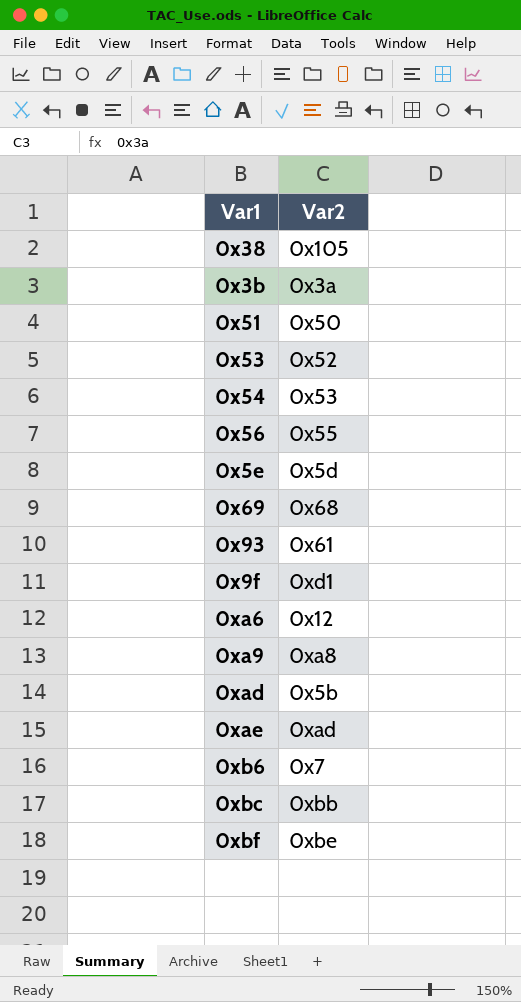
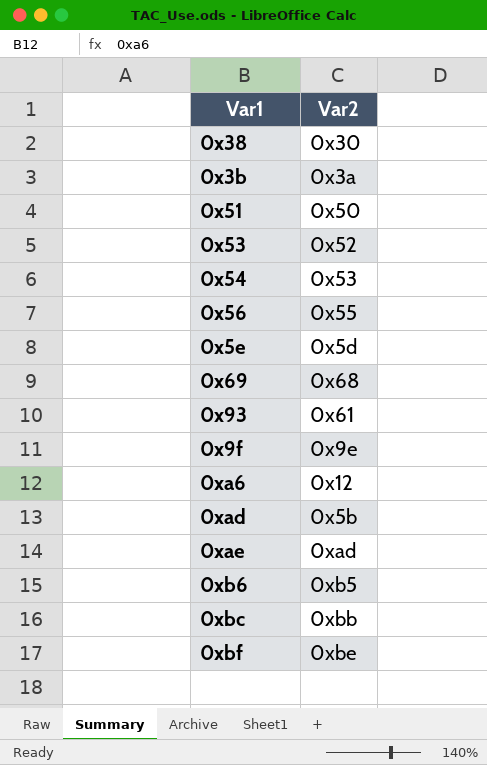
row 0xa9: 0xa8 -> none
0x38 | Var2: 0x105 -> 0x30
0x9f | Var2: 0xd1 -> 0x9e
0xb6 | Var2: 0x7 -> 0xb5

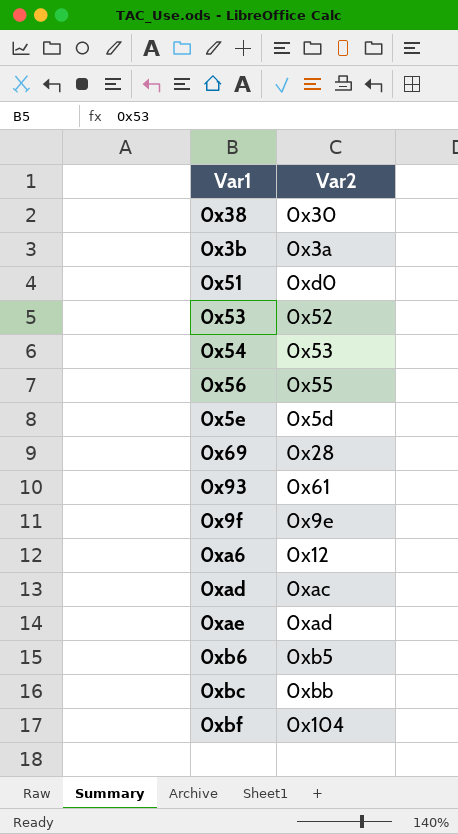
0x51 | Var2: 0x50 -> 0xd0
0x69 | Var2: 0x68 -> 0x28
0xad | Var2: 0x5b -> 0xac
0xbf | Var2: 0xbe -> 0x104

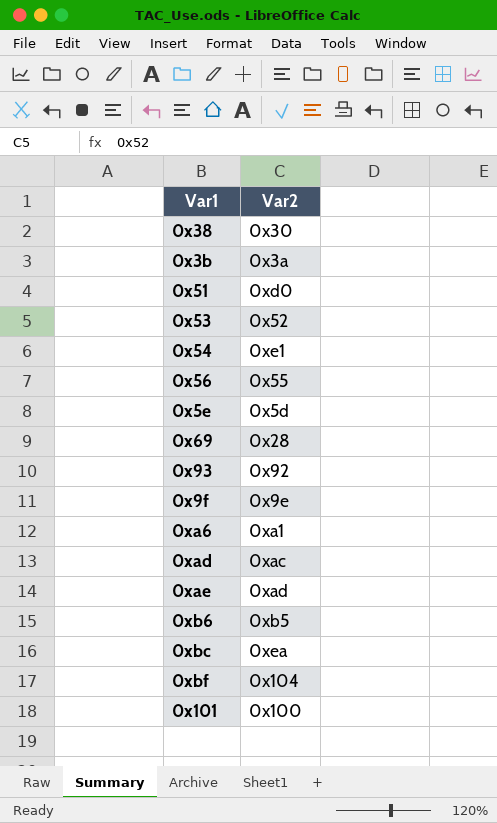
0x54 | Var2: 0x53 -> 0xe1
0x93 | Var2: 0x61 -> 0x92
0xa6 | Var2: 0x12 -> 0xa1
0xbc | Var2: 0xbb -> 0xea
row 0x101: none -> 0x100

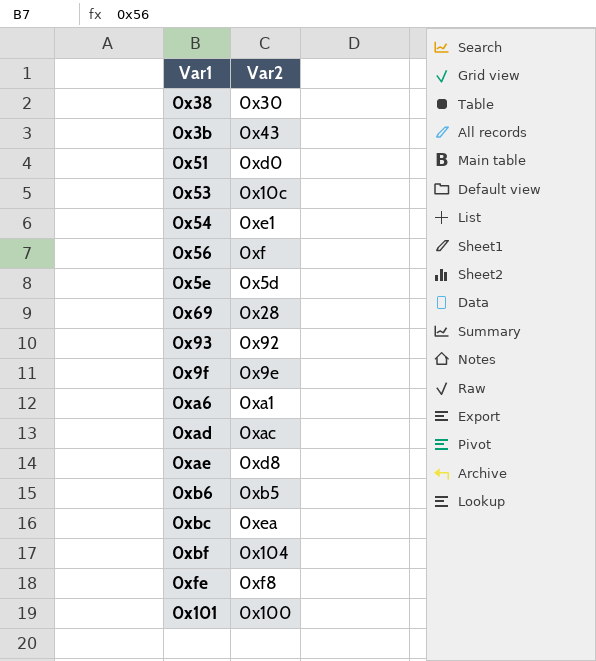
0x3b | Var2: 0x3a -> 0x43
0x53 | Var2: 0x52 -> 0x10c
0x56 | Var2: 0x55 -> 0xf
0xae | Var2: 0xad -> 0xd8
row 0xfe: none -> 0xf8

